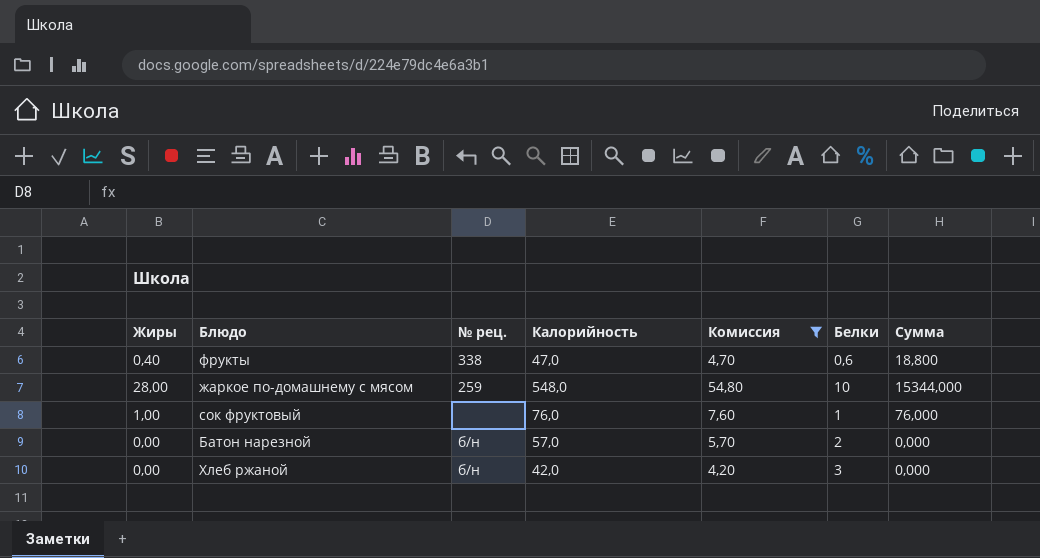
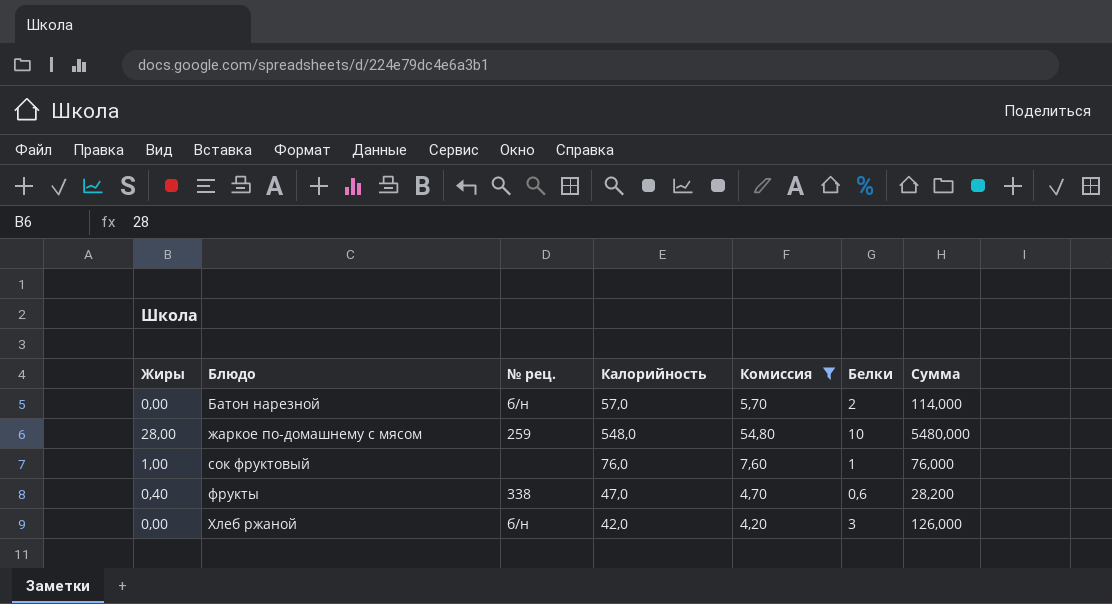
row order: none -> Блюдо ascending
column Сумма | formula: [Жиры] * [Калорийность] -> [Калорийность] * [Белки]

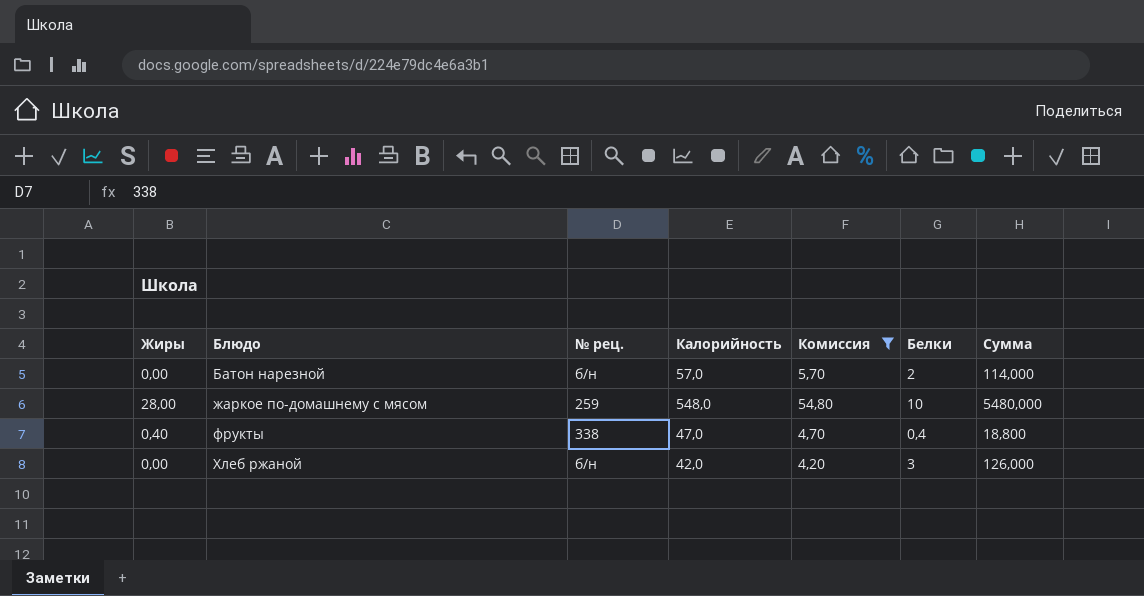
row сок фруктовый: 1,00 | none | 76,0 | 7,60 | 1 | 76,000 -> none
фрукты | Белки: 0,6 -> 0,4
фрукты | Сумма: 28,200 -> 18,800

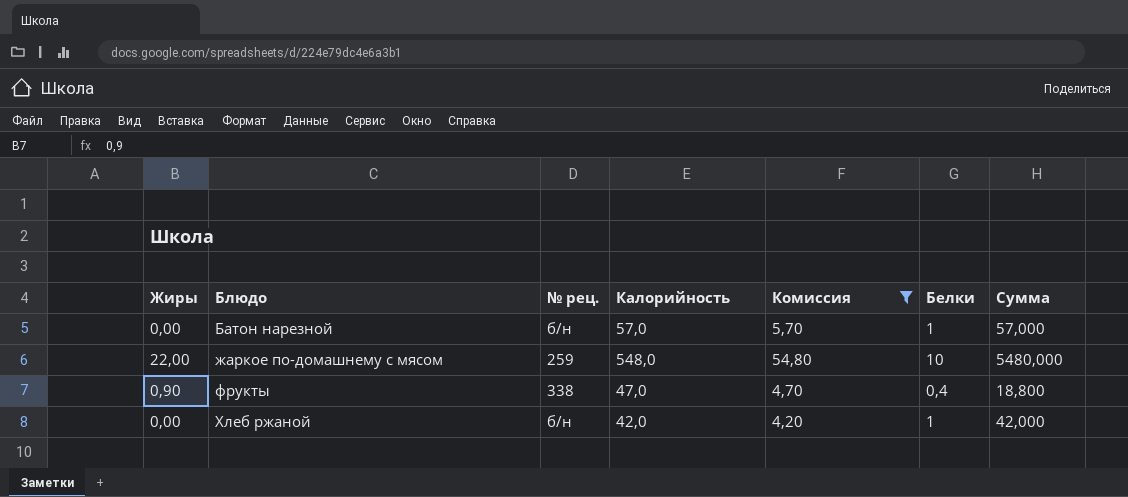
Батон нарезной | Белки: 2 -> 1
Батон нарезной | Сумма: 114,000 -> 57,000
жаркое по-домашнему с мясом | Жиры: 28,00 -> 22,00
фрукты | Жиры: 0,40 -> 0,90
Хлеб ржаной | Белки: 3 -> 1
Хлеб ржаной | Сумма: 126,000 -> 42,000

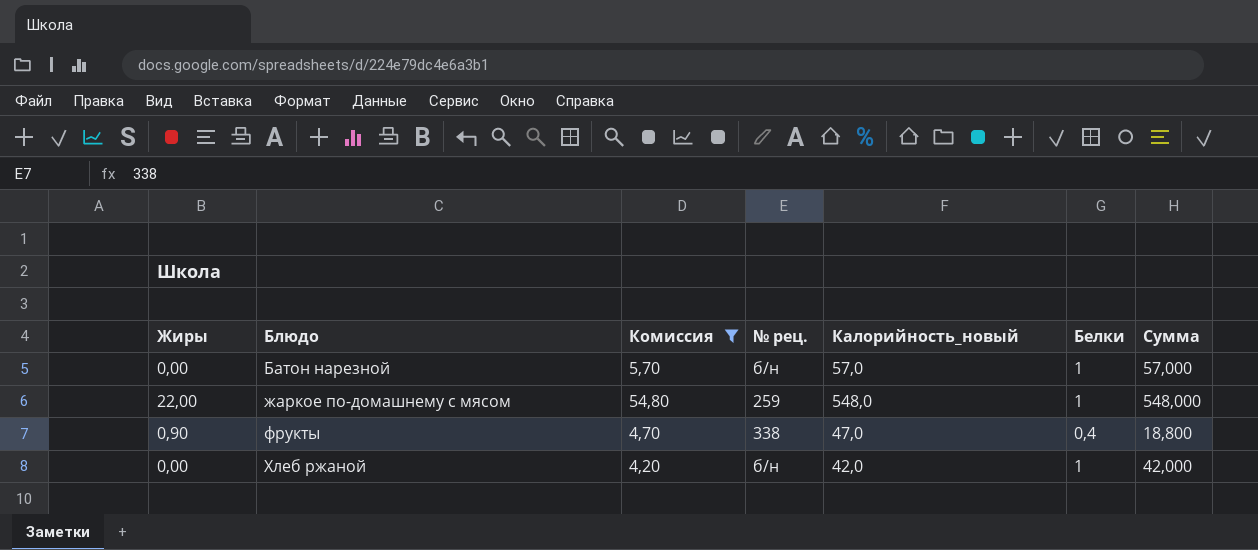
column Комиссия | position: 5 -> 3
column name: Калорийность -> Калорийность_новый
жаркое по-домашнему с мясом | Белки: 10 -> 1
жаркое по-домашнему с мясом | Сумма: 5480,000 -> 548,000

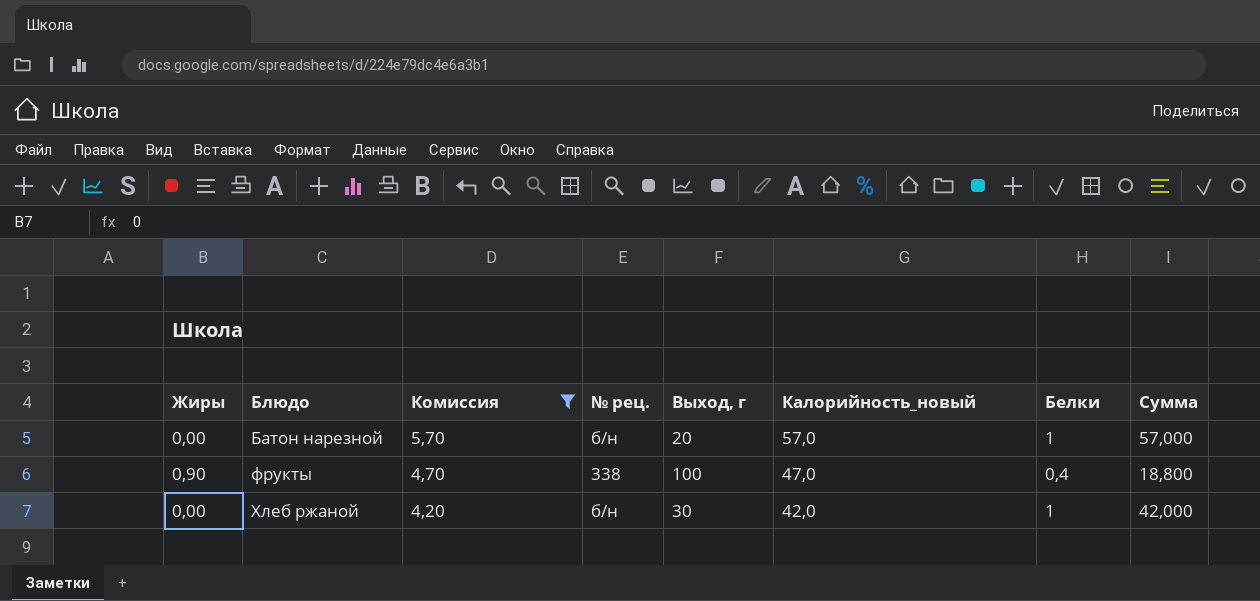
column Выход, г | position: none -> 5
row жаркое по-домашнему с мясом: 22,00 | 54,80 | 259 | 548,0 | 1 | 548,000 -> none

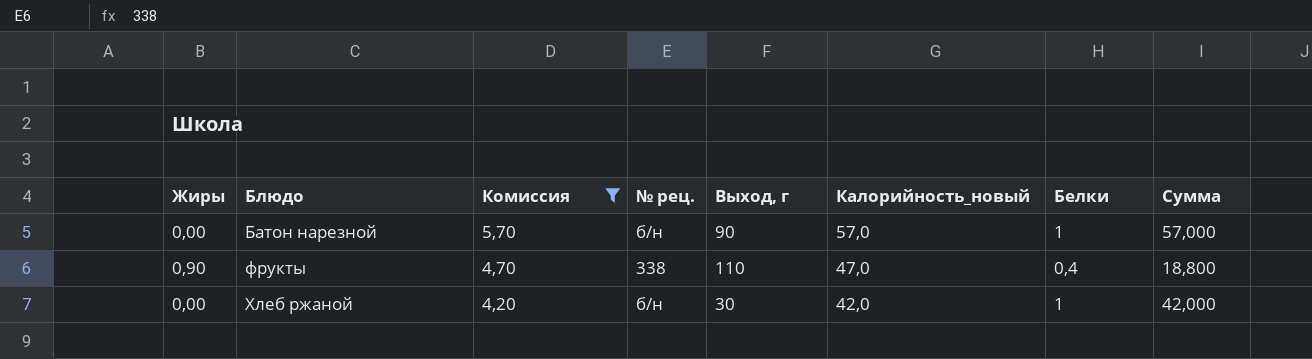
Батон нарезной | Выход, г: 20 -> 90
фрукты | Выход, г: 100 -> 110

